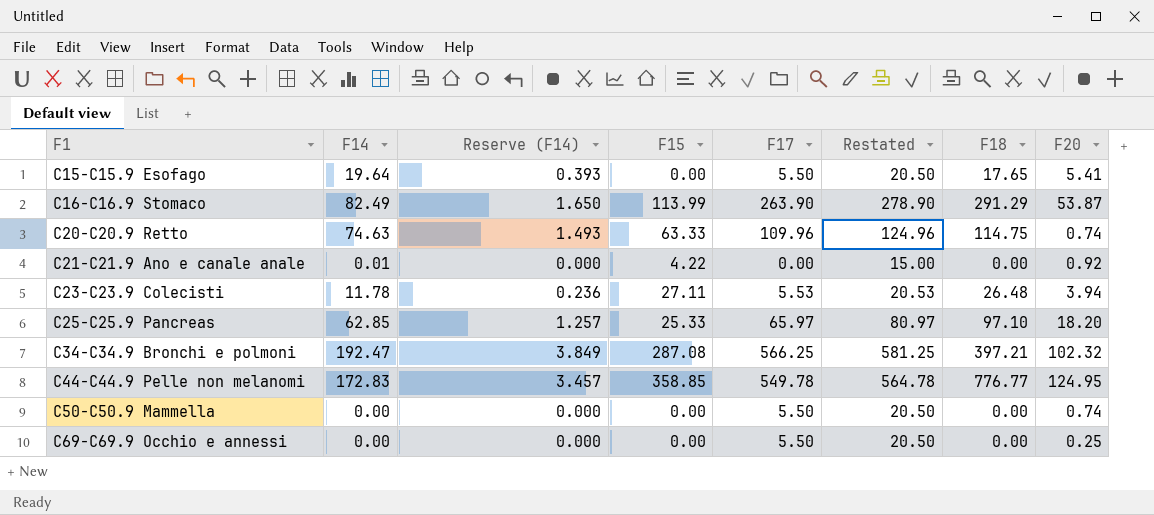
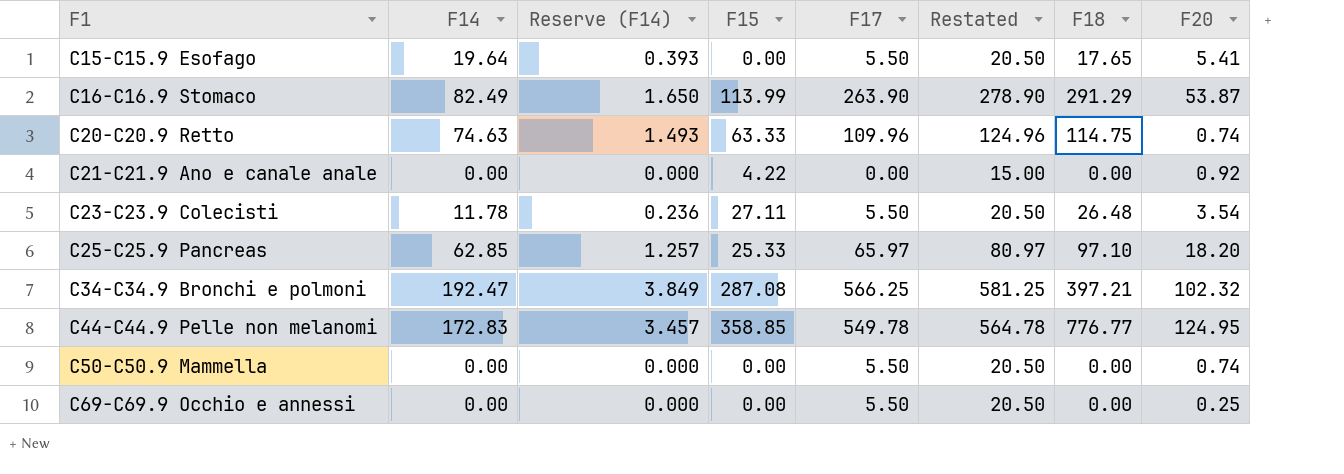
C21-C21.9 Ano e canale anale | F14: 0.01 -> 0.00
C23-C23.9 Colecisti | F17: 5.53 -> 5.50
C23-C23.9 Colecisti | Restated: 20.53 -> 20.50
C23-C23.9 Colecisti | F20: 3.94 -> 3.54

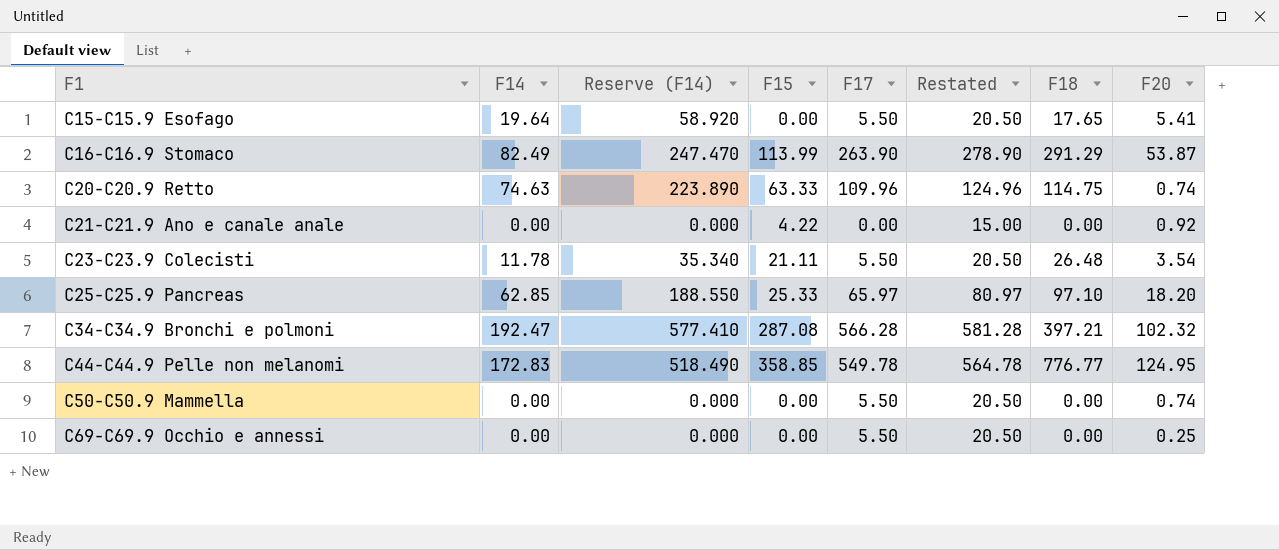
column Reserve (F14) | formula: [F14] * 0.02 -> [F14] * 3
C23-C23.9 Colecisti | F15: 27.11 -> 21.11
C34-C34.9 Bronchi e polmoni | F17: 566.25 -> 566.28
C34-C34.9 Bronchi e polmoni | Restated: 581.25 -> 581.28

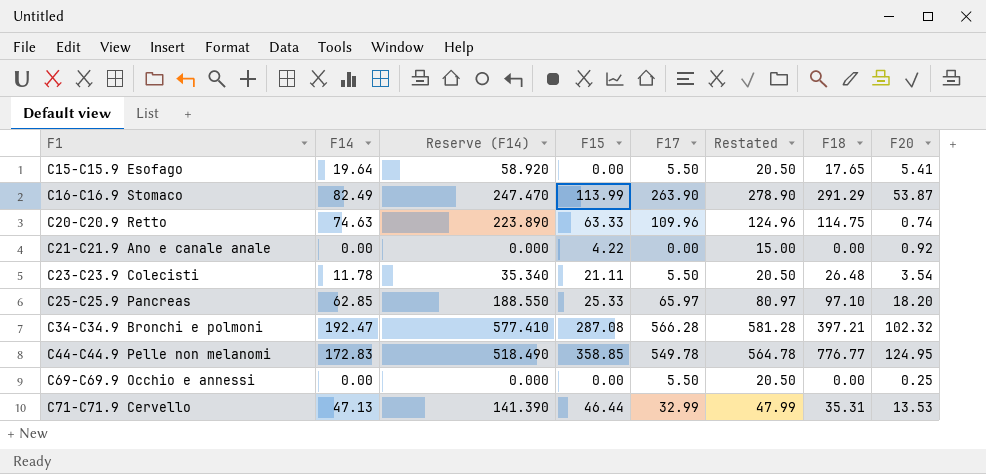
row C50-C50.9 Mammella: 0.00 | 0.000 | 0.00 | 5.50 | 20.50 | 0.00 | 0.74 -> none
row C71-C71.9 Cervello: none -> 47.13 | 141.390 | 46.44 | 32.99 | 47.99 | 35.31 | 13.53

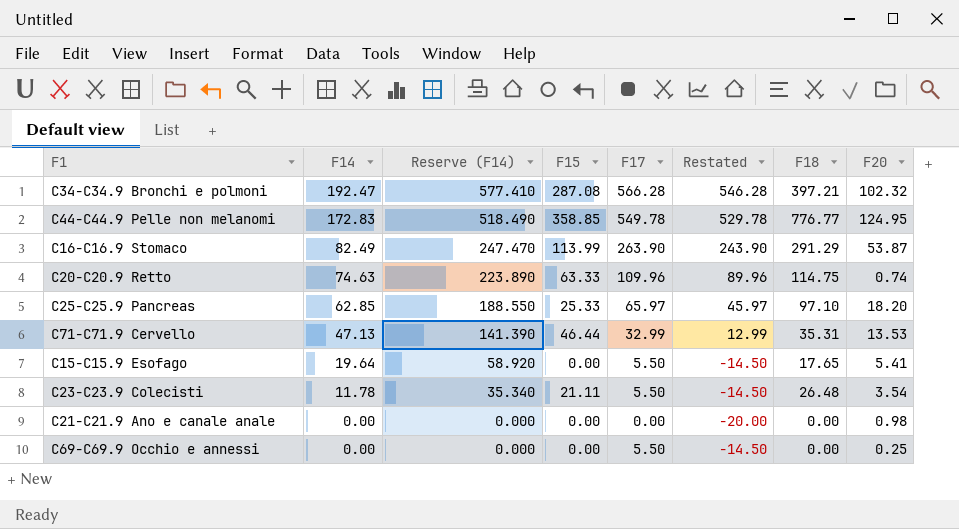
row order: F1 ascending -> F14 descending
column Restated | formula: [F17] + 15 -> [F17] - 20
C21-C21.9 Ano e canale anale | F15: 4.22 -> 0.00
C21-C21.9 Ano e canale anale | F20: 0.92 -> 0.98

